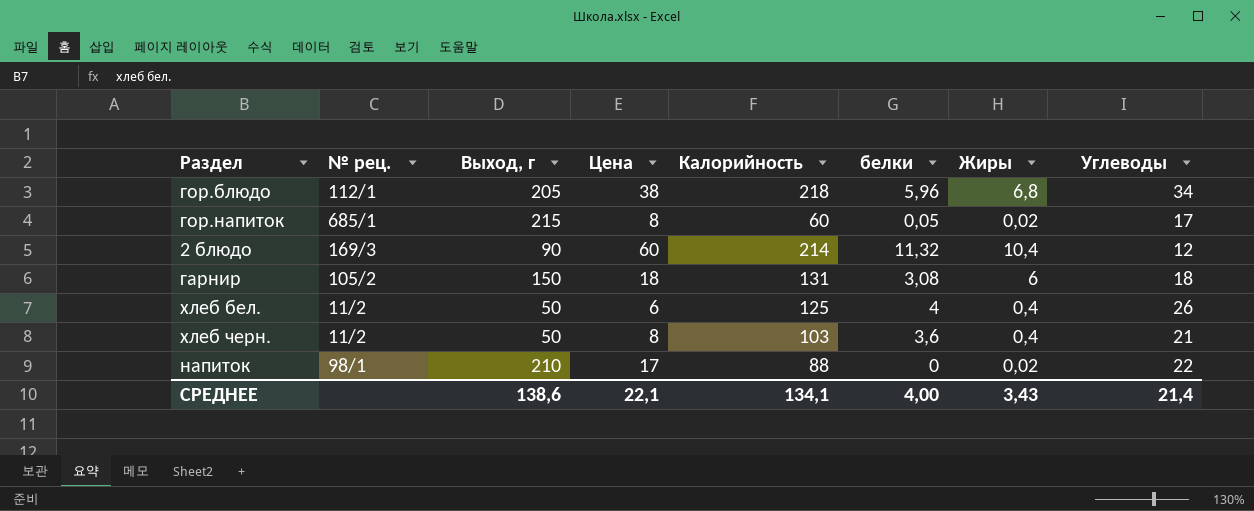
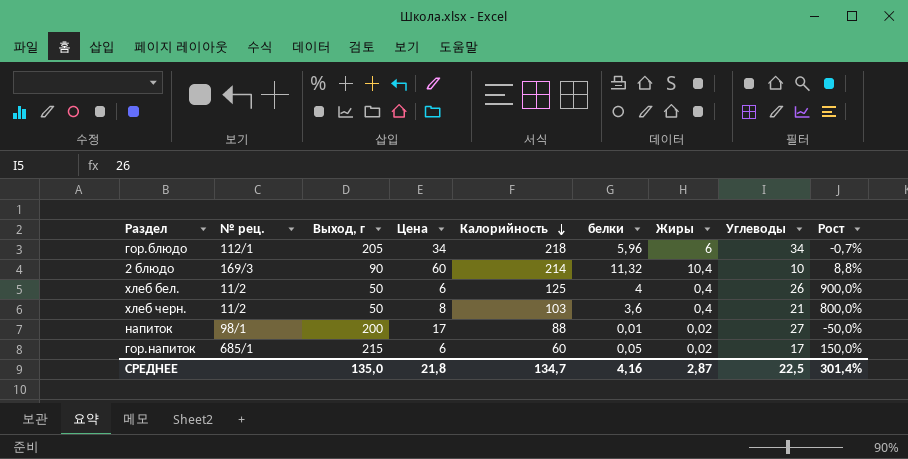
row order: none -> Калорийность descending
column Рост | formula: none -> ([белки] - [Жиры]) / [Жиры]
row гарнир: 105/2 | 150 | 18 | 131 | 3,08 | 6 | 18 -> none
гор.блюдо | Цена: 38 -> 34
гор.блюдо | Жиры: 6,8 -> 6
2 блюдо | Углеводы: 12 -> 10
напиток | Выход, г: 210 -> 200
напиток | белки: 0 -> 0,01
напиток | Углеводы: 22 -> 27
гор.напиток | Цена: 8 -> 6
СРЕДНЕЕ | Выход, г: 138,6 -> 135,0
СРЕДНЕЕ | Цена: 22,1 -> 21,8
СРЕДНЕЕ | Калорийность: 134,1 -> 134,7
СРЕДНЕЕ | белки: 4,00 -> 4,16
СРЕДНЕЕ | Жиры: 3,43 -> 2,87
СРЕДНЕЕ | Углеводы: 21,4 -> 22,5

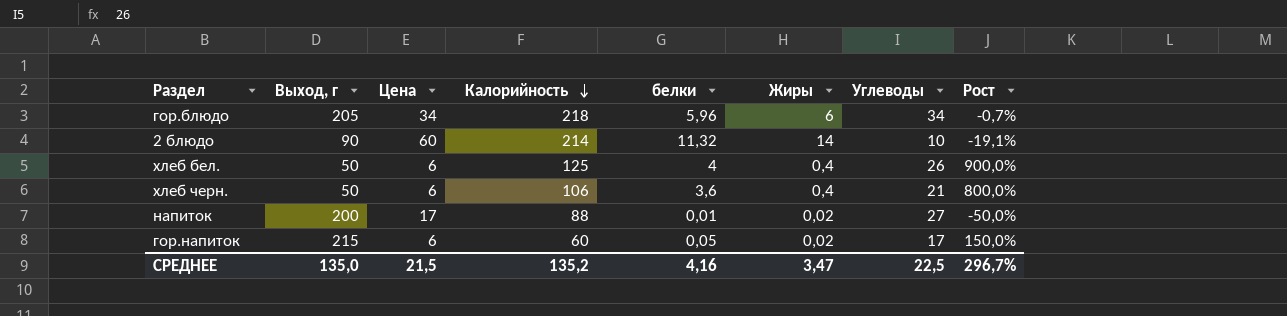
column № рец. | position: 2 -> none
2 блюдо | Жиры: 10,4 -> 14
2 блюдо | Рост: 8,8% -> -19,1%
хлеб черн. | Цена: 8 -> 6
хлеб черн. | Калорийность: 103 -> 106
СРЕДНЕЕ | Цена: 21,8 -> 21,5
СРЕДНЕЕ | Калорийность: 134,7 -> 135,2
СРЕДНЕЕ | Жиры: 2,87 -> 3,47
СРЕДНЕЕ | Рост: 301,4% -> 296,7%

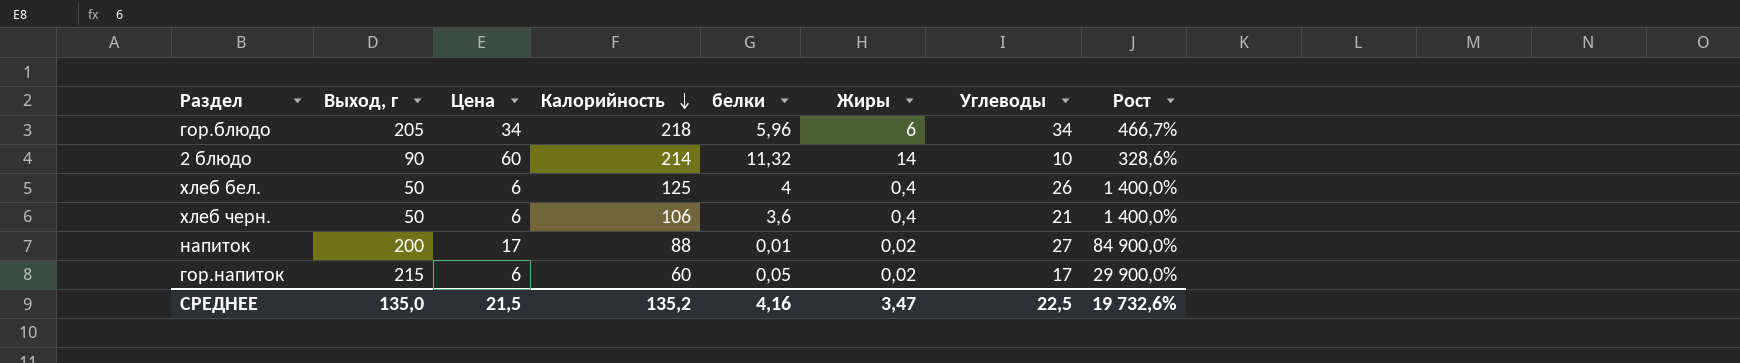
column Рост | formula: ([белки] - [Жиры]) / [Жиры] -> ([Цена] - [Жиры]) / [Жиры]
СРЕДНЕЕ | Рост: 296,7% -> 19 732,6%

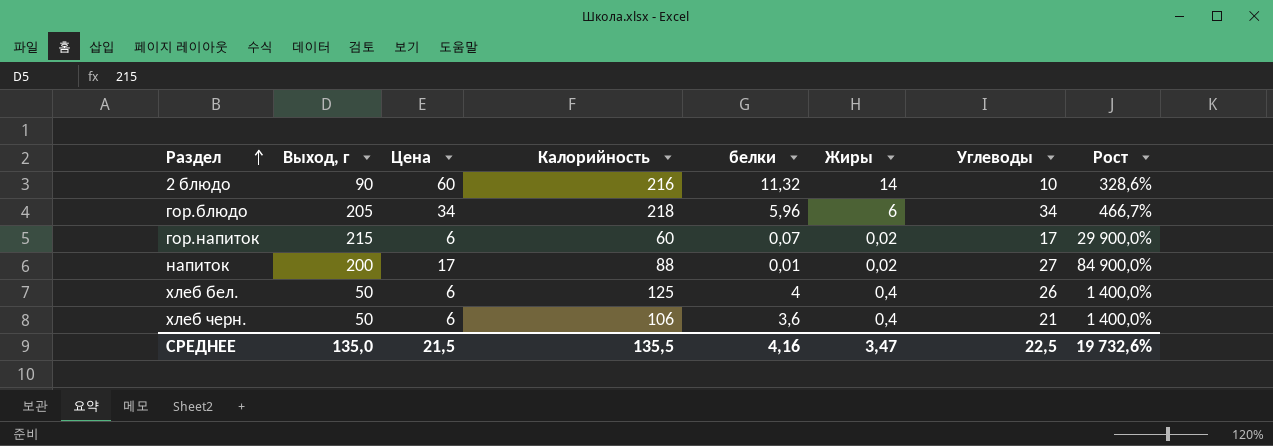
row order: Калорийность descending -> Раздел ascending
2 блюдо | Калорийность: 214 -> 216
гор.напиток | белки: 0,05 -> 0,07
СРЕДНЕЕ | Калорийность: 135,2 -> 135,5

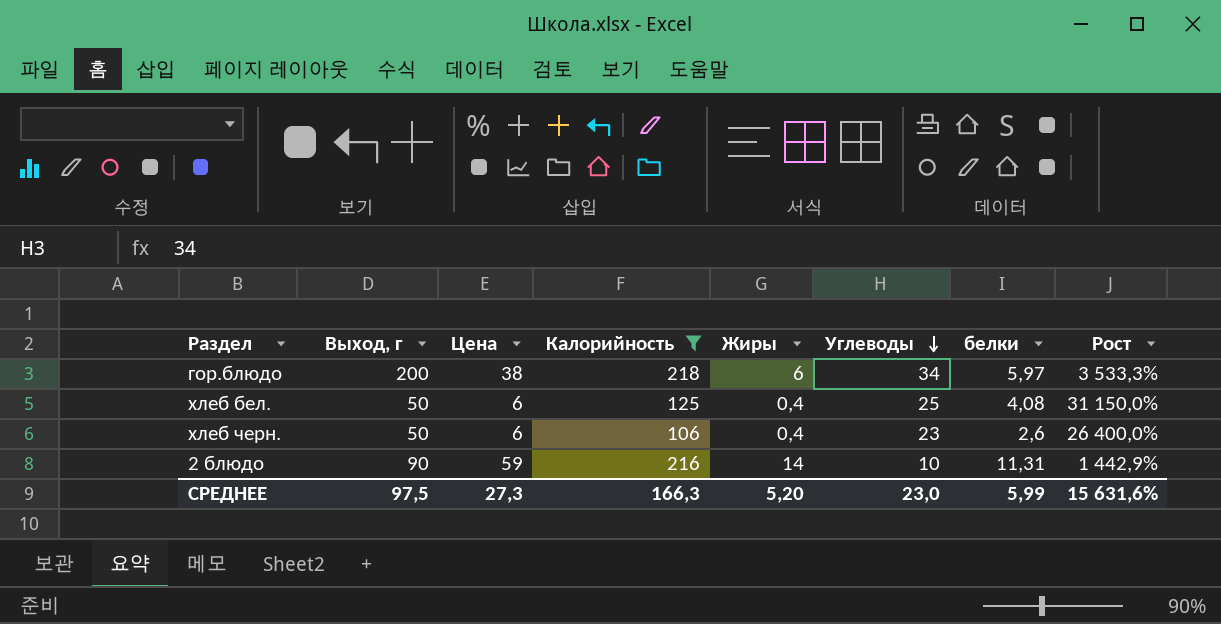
filter: none -> Калорийность >= 106
row order: Раздел ascending -> Углеводы descending
column белки | position: 5 -> 7
column Рост | formula: ([Цена] - [Жиры]) / [Жиры] -> ([Калорийность] - [Жиры]) / [Жиры]
гор.блюдо | Выход, г: 205 -> 200
гор.блюдо | Цена: 34 -> 38
гор.блюдо | белки: 5,96 -> 5,97
хлеб бел. | Углеводы: 26 -> 25
хлеб бел. | белки: 4 -> 4,08
хлеб черн. | Углеводы: 21 -> 23
хлеб черн. | белки: 3,6 -> 2,6
2 блюдо | Цена: 60 -> 59
2 блюдо | белки: 11,32 -> 11,31
СРЕДНЕЕ | Выход, г: 135,0 -> 97,5
СРЕДНЕЕ | Цена: 21,5 -> 27,3
СРЕДНЕЕ | Калорийность: 135,5 -> 166,3
СРЕДНЕЕ | Жиры: 3,47 -> 5,20
СРЕДНЕЕ | Углеводы: 22,5 -> 23,0
СРЕДНЕЕ | белки: 4,16 -> 5,99
СРЕДНЕЕ | Рост: 19 732,6% -> 15 631,6%

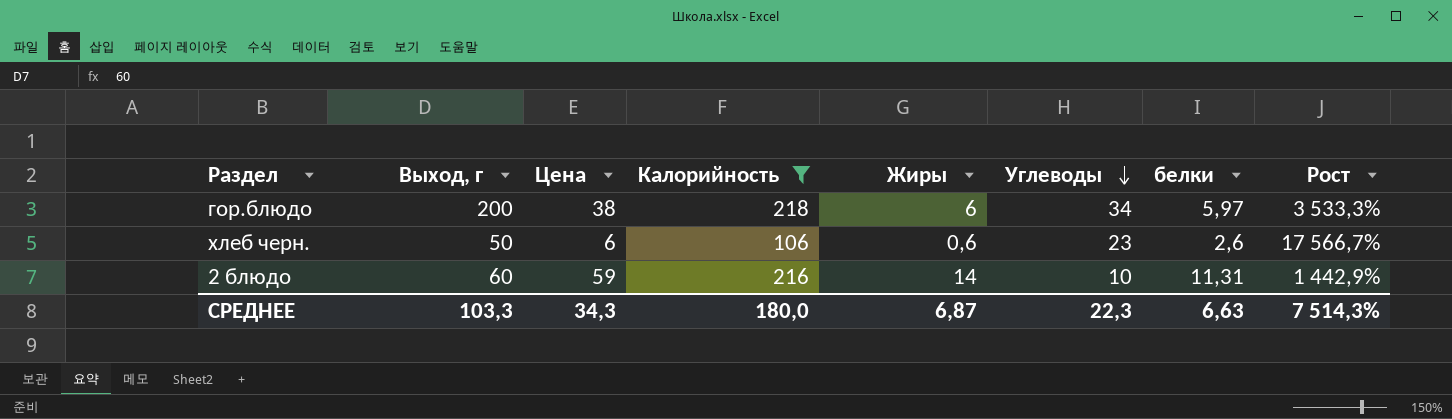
row хлеб бел.: 50 | 6 | 125 | 0,4 | 25 | 4,08 | 31 150,0% -> none
хлеб черн. | Жиры: 0,4 -> 0,6
хлеб черн. | Рост: 26 400,0% -> 17 566,7%
2 блюдо | Выход, г: 90 -> 60
СРЕДНЕЕ | Выход, г: 97,5 -> 103,3
СРЕДНЕЕ | Цена: 27,3 -> 34,3
СРЕДНЕЕ | Калорийность: 166,3 -> 180,0
СРЕДНЕЕ | Жиры: 5,20 -> 6,87
СРЕДНЕЕ | Углеводы: 23,0 -> 22,3
СРЕДНЕЕ | белки: 5,99 -> 6,63
СРЕДНЕЕ | Рост: 15 631,6% -> 7 514,3%

